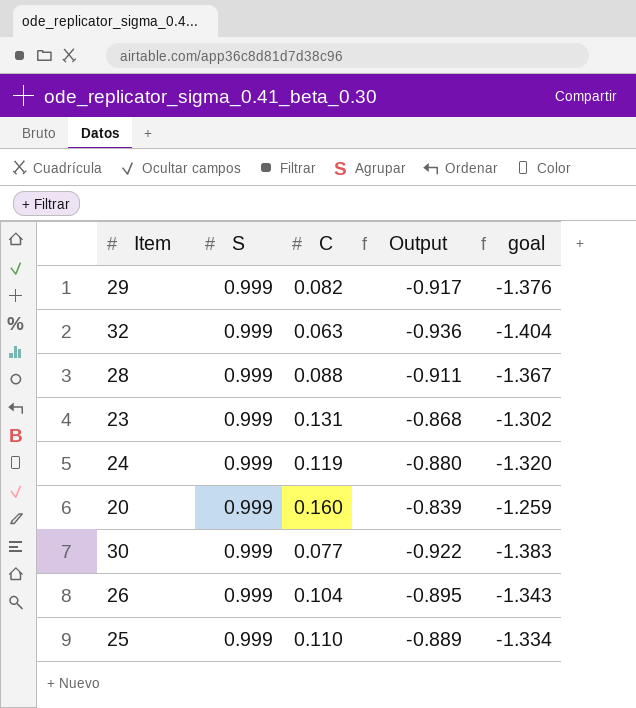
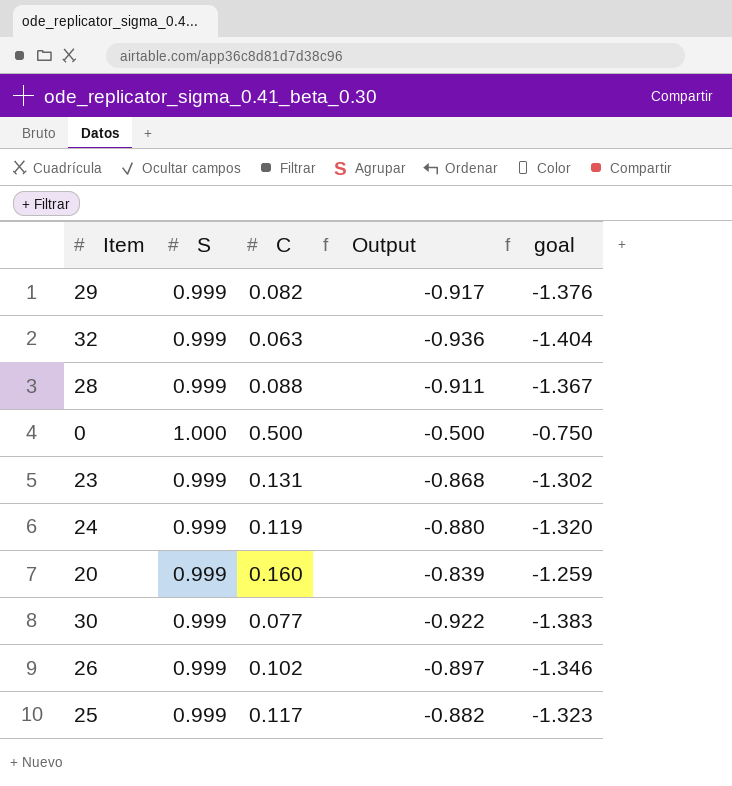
row 0: none -> 1.000 | 0.500 | -0.500 | -0.750
26 | C: 0.104 -> 0.102
26 | Output: -0.895 -> -0.897
26 | goal: -1.343 -> -1.346
25 | C: 0.110 -> 0.117
25 | Output: -0.889 -> -0.882
25 | goal: -1.334 -> -1.323

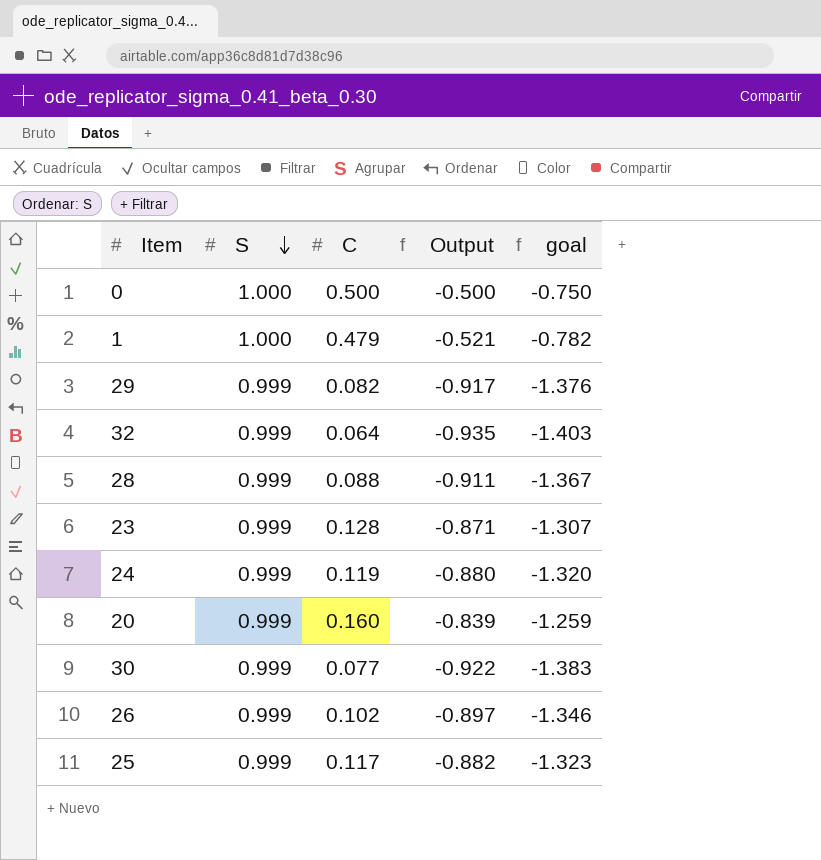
row order: none -> S descending
row 1: none -> 1.000 | 0.479 | -0.521 | -0.782
32 | C: 0.063 -> 0.064
32 | Output: -0.936 -> -0.935
32 | goal: -1.404 -> -1.403
23 | C: 0.131 -> 0.128
23 | Output: -0.868 -> -0.871
23 | goal: -1.302 -> -1.307

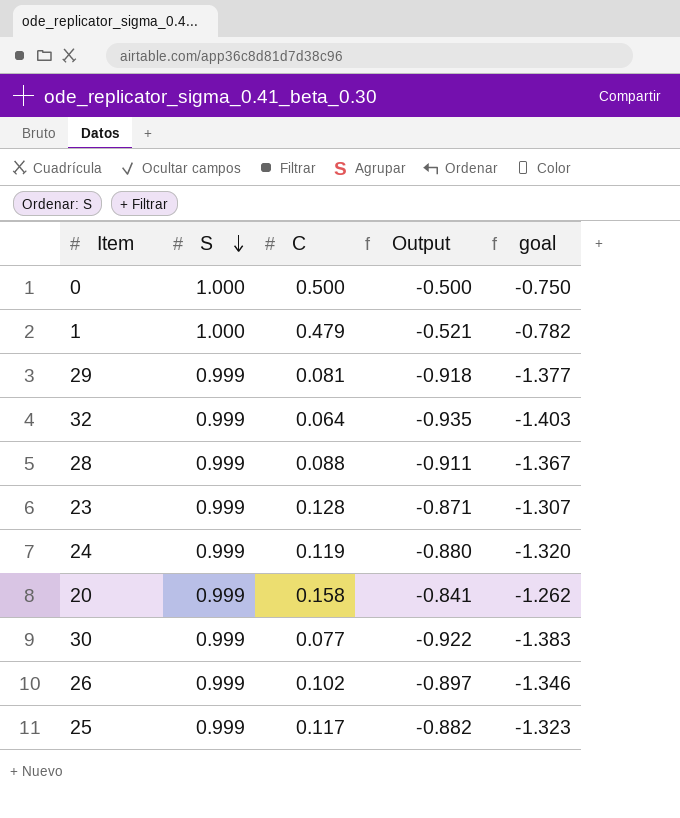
29 | C: 0.082 -> 0.081
29 | Output: -0.917 -> -0.918
29 | goal: -1.376 -> -1.377
20 | C: 0.160 -> 0.158
20 | Output: -0.839 -> -0.841
20 | goal: -1.259 -> -1.262

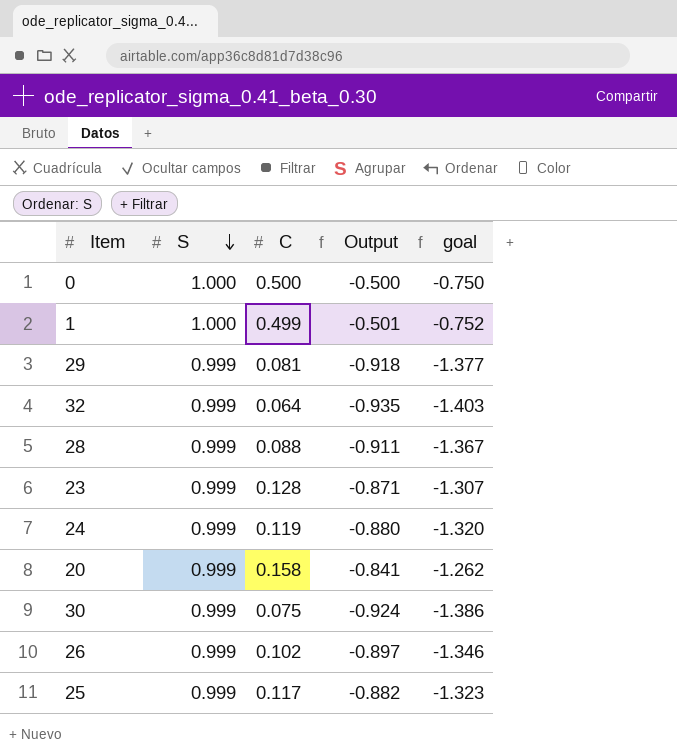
1 | C: 0.479 -> 0.499
1 | Output: -0.521 -> -0.501
1 | goal: -0.782 -> -0.752
30 | C: 0.077 -> 0.075
30 | Output: -0.922 -> -0.924
30 | goal: -1.383 -> -1.386

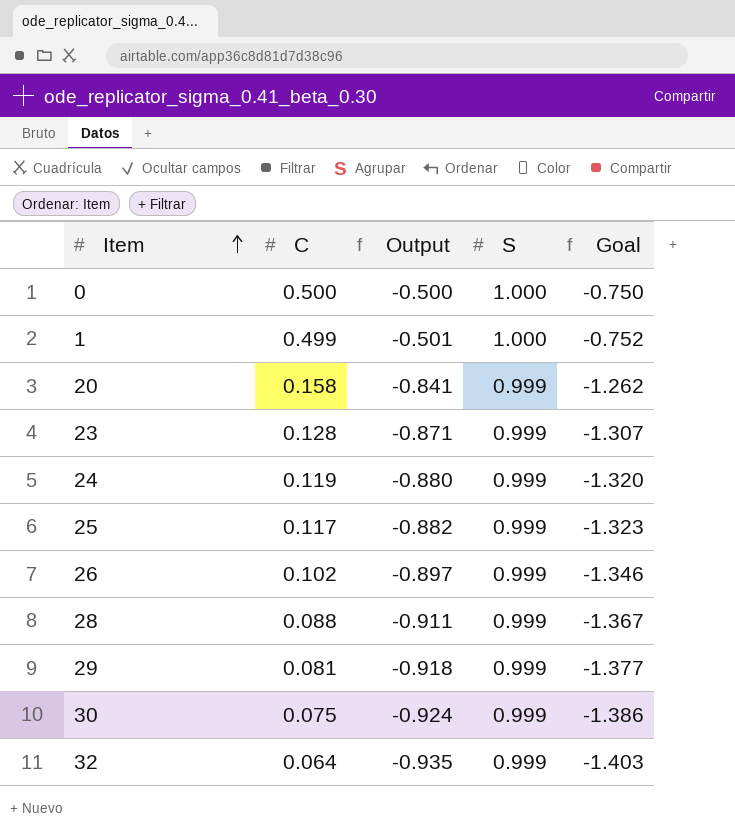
row order: S descending -> Item ascending
column S | position: 2 -> 4
column name: goal -> Goal

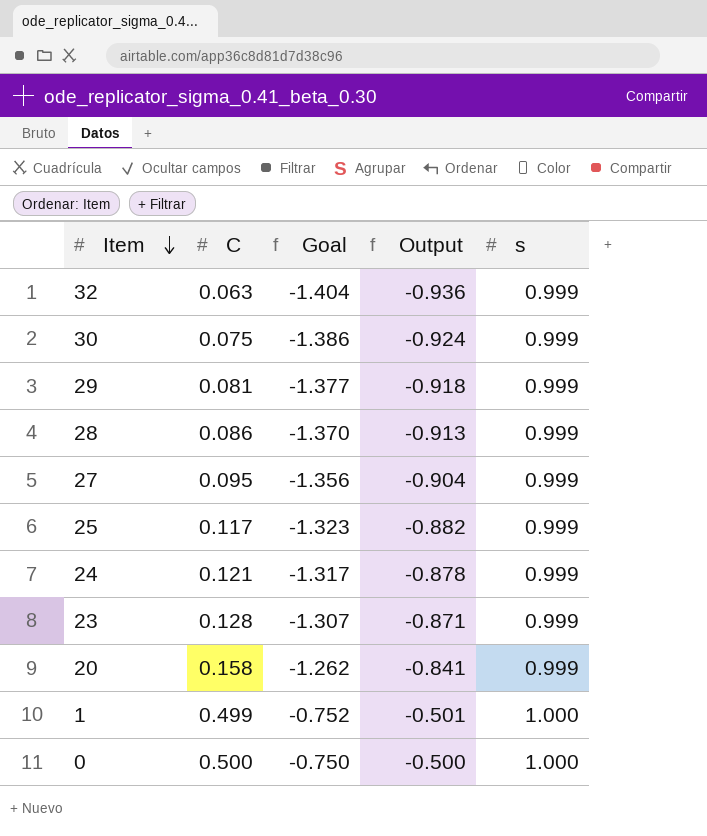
row order: Item ascending -> Item descending
column Goal | position: 5 -> 3
column name: S -> s
row 26: 0.102 | -0.897 | 0.999 | -1.346 -> none
32 | C: 0.064 -> 0.063
32 | Goal: -1.403 -> -1.404
32 | Output: -0.935 -> -0.936
28 | C: 0.088 -> 0.086
28 | Goal: -1.367 -> -1.370
28 | Output: -0.911 -> -0.913
row 27: none -> 0.095 | -1.356 | -0.904 | 0.999
24 | C: 0.119 -> 0.121
24 | Goal: -1.320 -> -1.317
24 | Output: -0.880 -> -0.878

